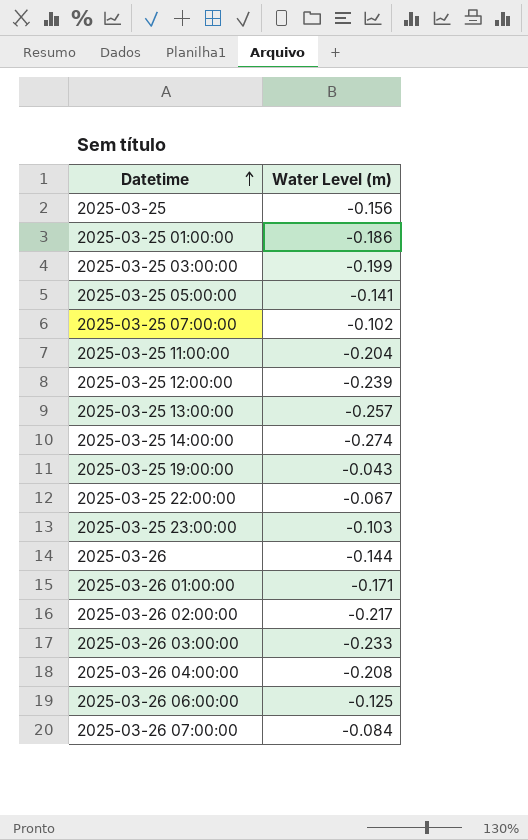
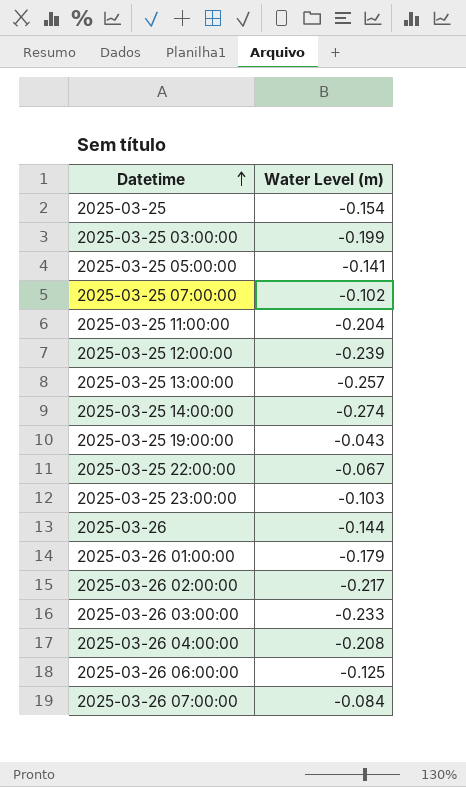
row 2025-03-25 01:00:00: -0.186 -> none
2025-03-25 | Water Level (m): -0.156 -> -0.154
2025-03-26 01:00:00 | Water Level (m): -0.171 -> -0.179

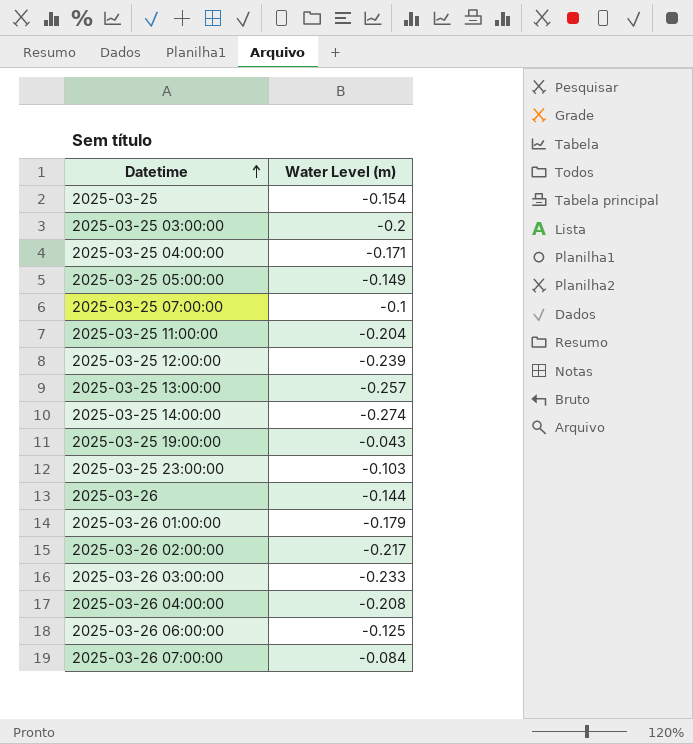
row 2025-03-25 22:00:00: -0.067 -> none
2025-03-25 03:00:00 | Water Level (m): -0.199 -> -0.2
row 2025-03-25 04:00:00: none -> -0.171
2025-03-25 05:00:00 | Water Level (m): -0.141 -> -0.149
2025-03-25 07:00:00 | Water Level (m): -0.102 -> -0.1

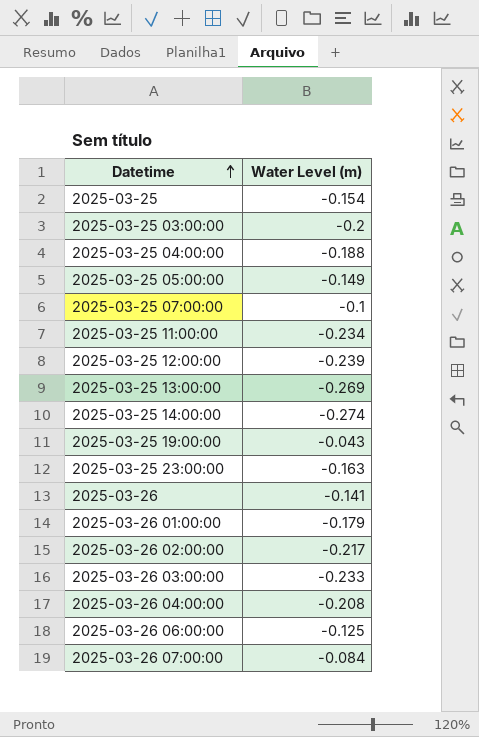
2025-03-25 04:00:00 | Water Level (m): -0.171 -> -0.188
2025-03-25 11:00:00 | Water Level (m): -0.204 -> -0.234
2025-03-25 13:00:00 | Water Level (m): -0.257 -> -0.269
2025-03-25 23:00:00 | Water Level (m): -0.103 -> -0.163
2025-03-26 | Water Level (m): -0.144 -> -0.141

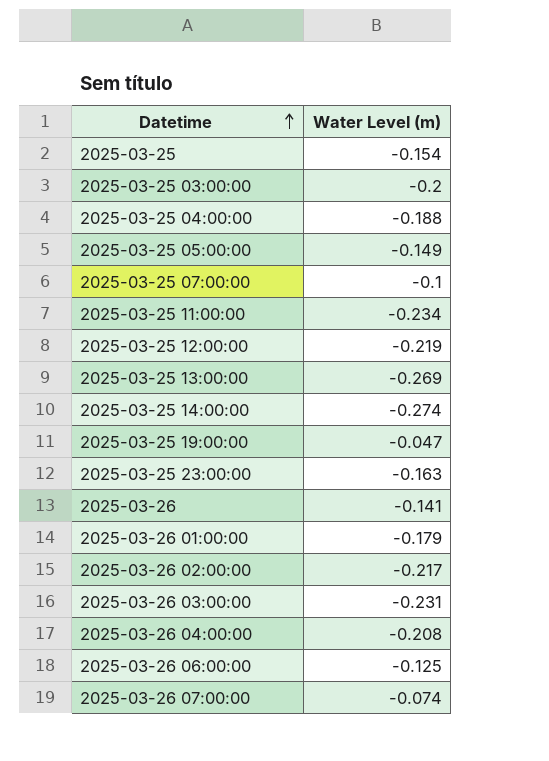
2025-03-25 12:00:00 | Water Level (m): -0.239 -> -0.219
2025-03-25 19:00:00 | Water Level (m): -0.043 -> -0.047
2025-03-26 03:00:00 | Water Level (m): -0.233 -> -0.231
2025-03-26 07:00:00 | Water Level (m): -0.084 -> -0.074

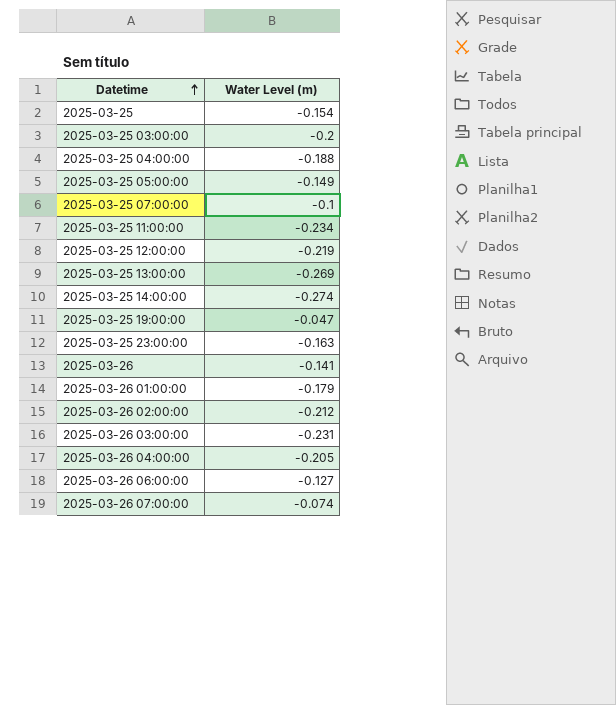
2025-03-26 02:00:00 | Water Level (m): -0.217 -> -0.212
2025-03-26 04:00:00 | Water Level (m): -0.208 -> -0.205
2025-03-26 06:00:00 | Water Level (m): -0.125 -> -0.127

